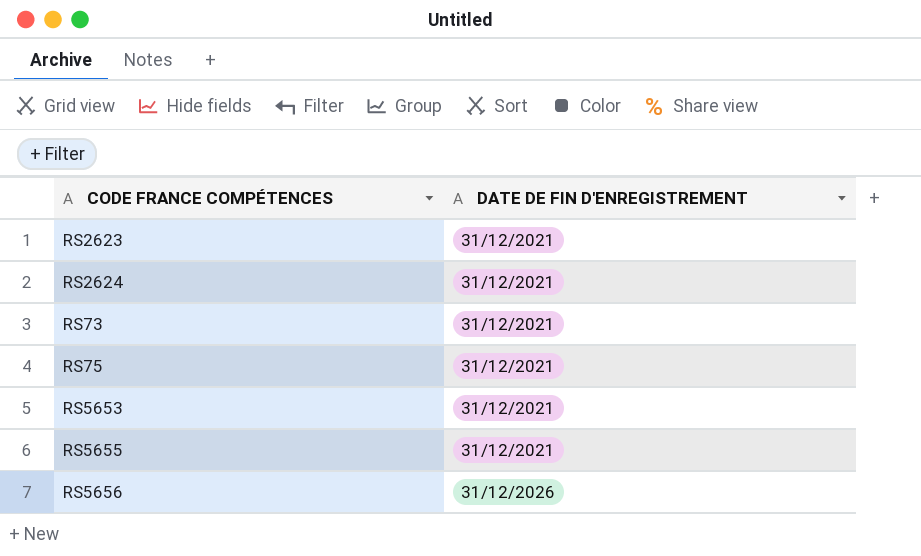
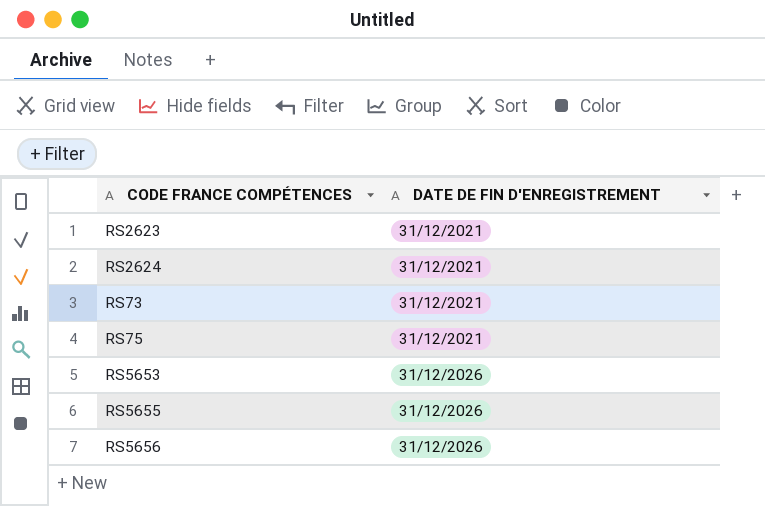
RS5653 | DATE DE FIN D'ENREGISTREMENT: 31/12/2021 -> 31/12/2026
RS5655 | DATE DE FIN D'ENREGISTREMENT: 31/12/2021 -> 31/12/2026

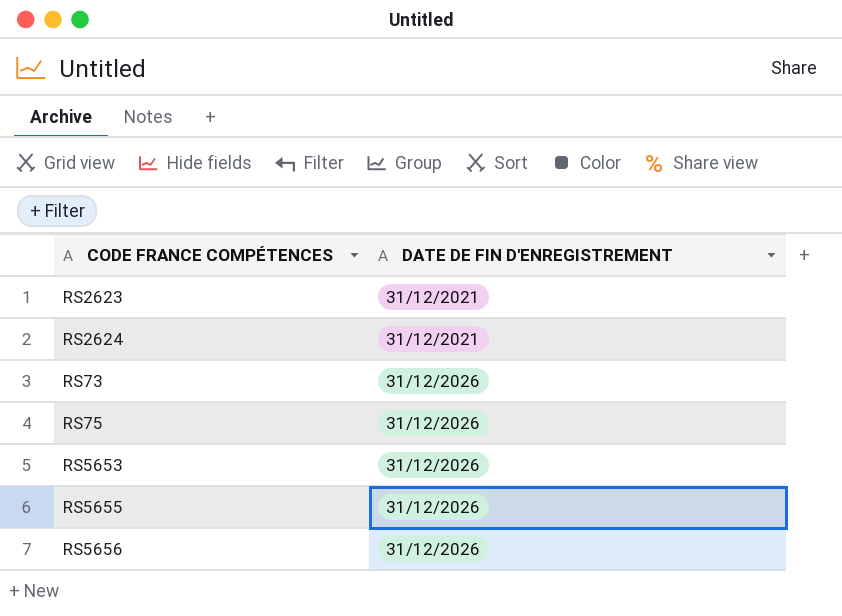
RS73 | DATE DE FIN D'ENREGISTREMENT: 31/12/2021 -> 31/12/2026
RS75 | DATE DE FIN D'ENREGISTREMENT: 31/12/2021 -> 31/12/2026

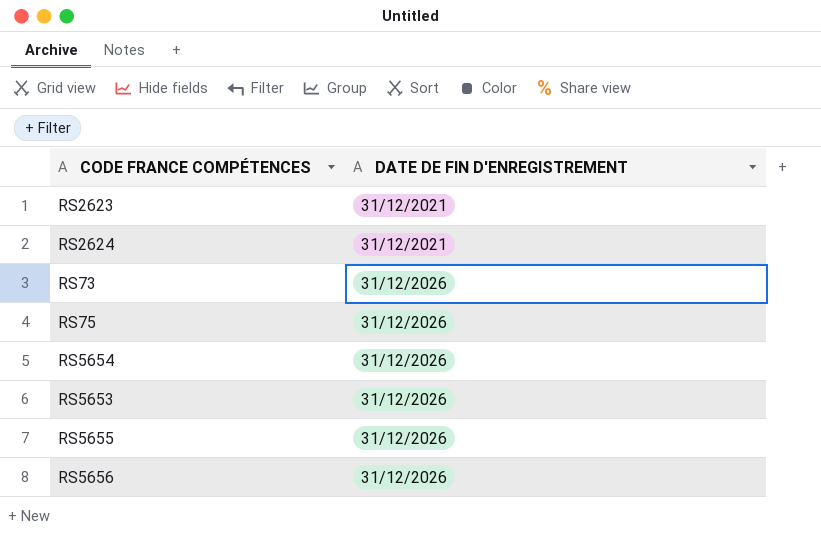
row RS5654: none -> 31/12/2026

